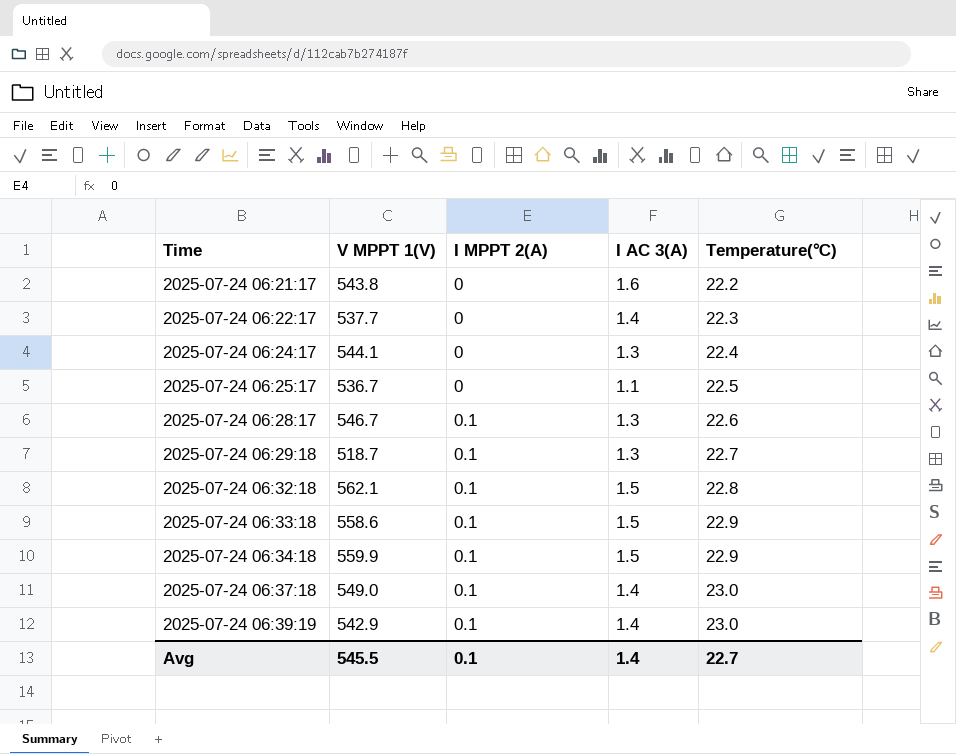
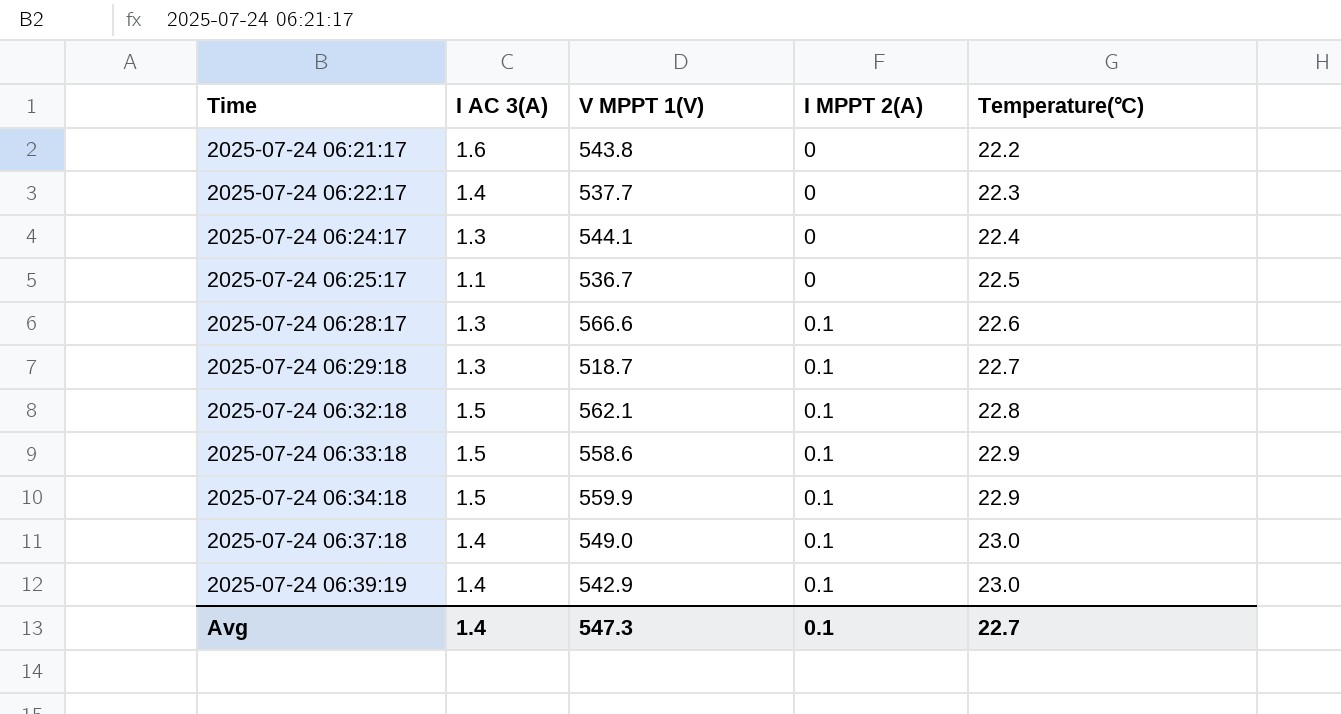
column I AC 3(A) | position: 4 -> 2
2025-07-24 06:28:17 | V MPPT 1(V): 546.7 -> 566.6
Avg | V MPPT 1(V): 545.5 -> 547.3

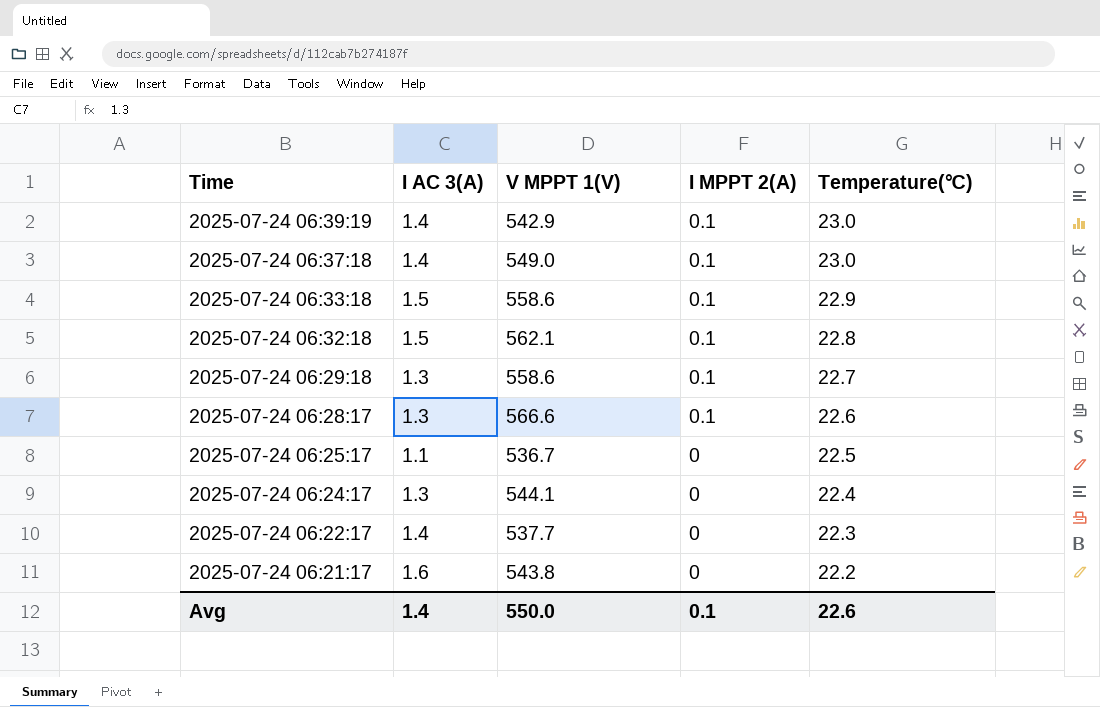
row order: Time ascending -> Time descending
row 2025-07-24 06:34:18: 1.5 | 559.9 | 0.1 | 22.9 -> none
2025-07-24 06:29:18 | V MPPT 1(V): 518.7 -> 558.6
Avg | V MPPT 1(V): 547.3 -> 550.0
Avg | Temperature(℃): 22.7 -> 22.6

